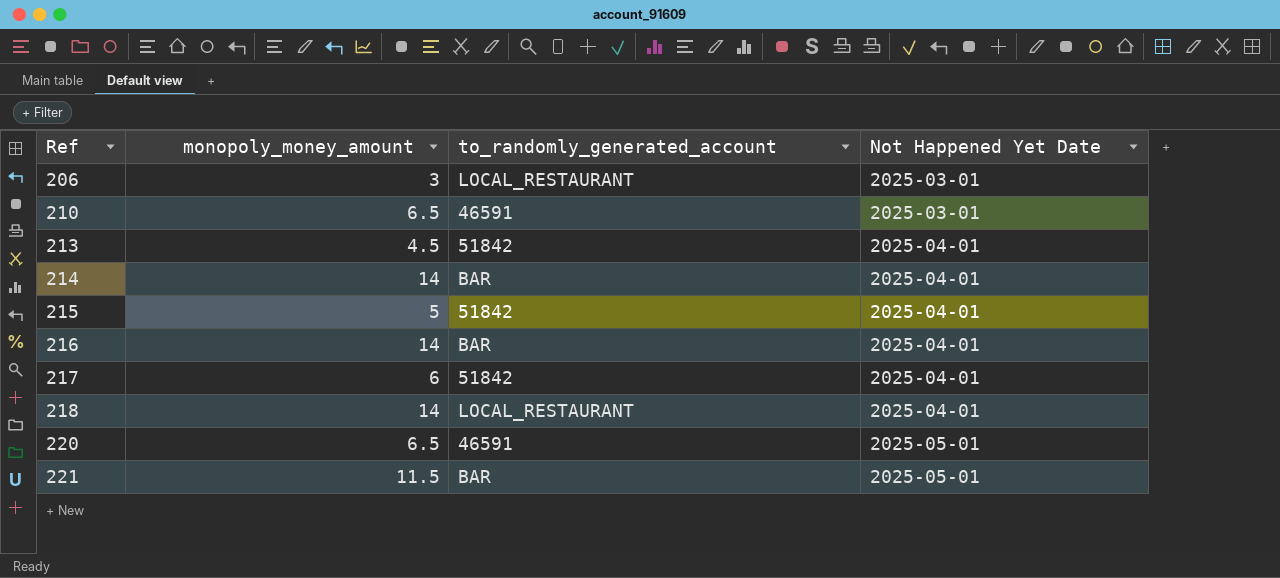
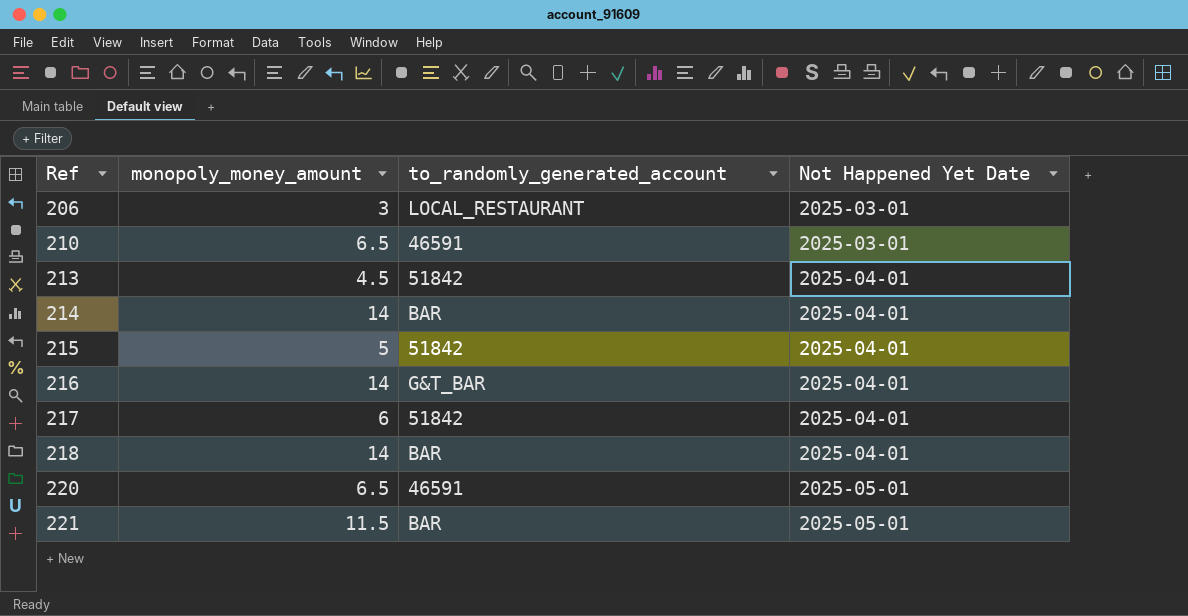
216 | to_randomly_generated_account: BAR -> G&T_BAR
218 | to_randomly_generated_account: LOCAL_RESTAURANT -> BAR

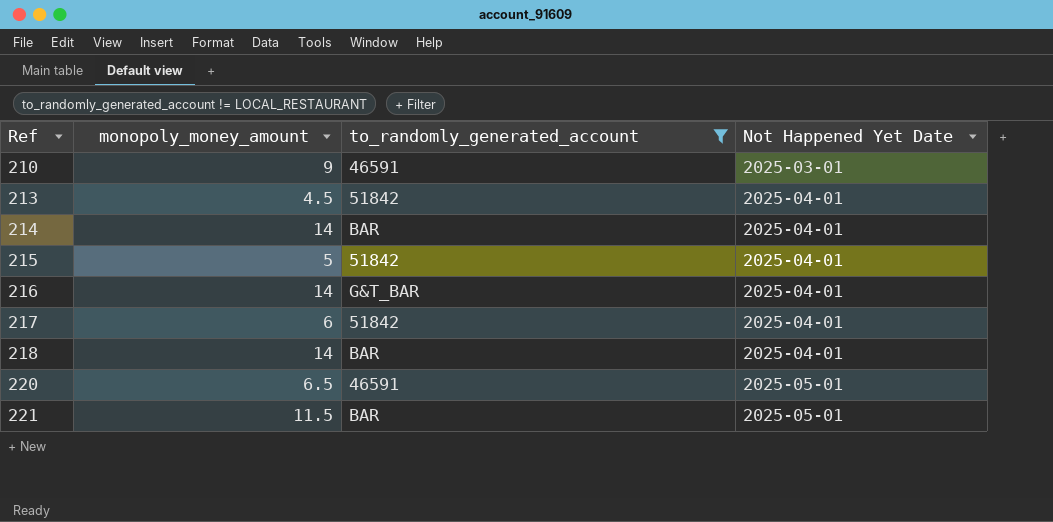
filter: none -> to_randomly_generated_account != LOCAL_RESTAURANT
210 | monopoly_money_amount: 6.5 -> 9

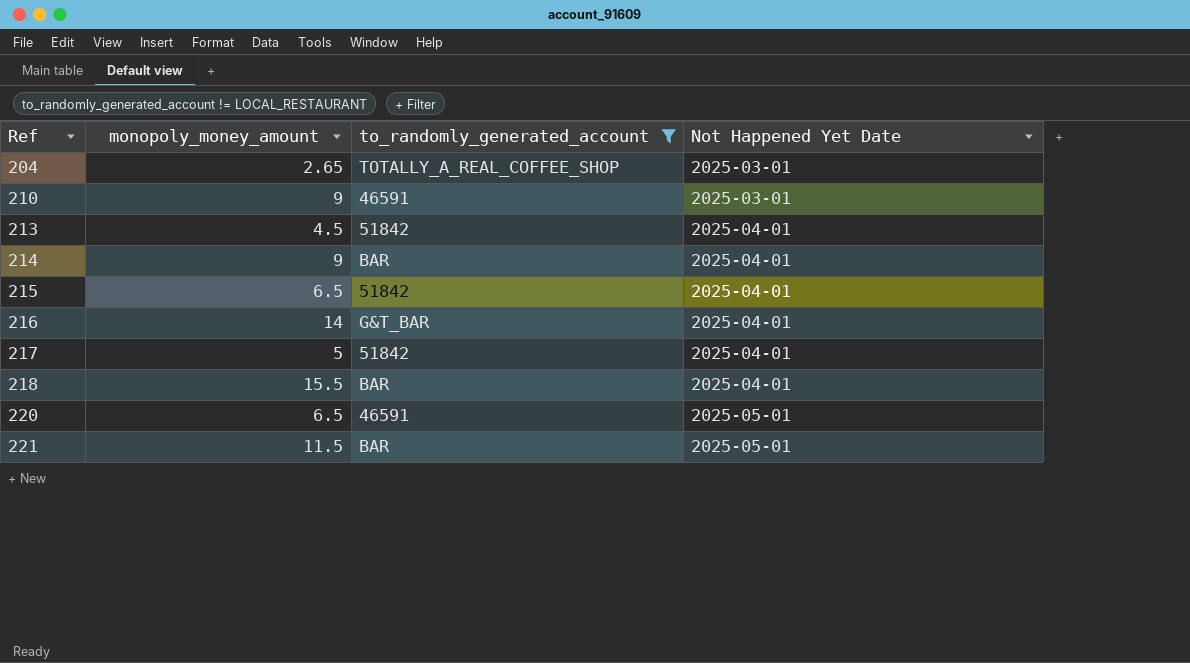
row 204: none -> 2.65 | TOTALLY_A_REAL_COFFEE_SHOP | 2025-03-01
214 | monopoly_money_amount: 14 -> 9
215 | monopoly_money_amount: 5 -> 6.5
217 | monopoly_money_amount: 6 -> 5
218 | monopoly_money_amount: 14 -> 15.5

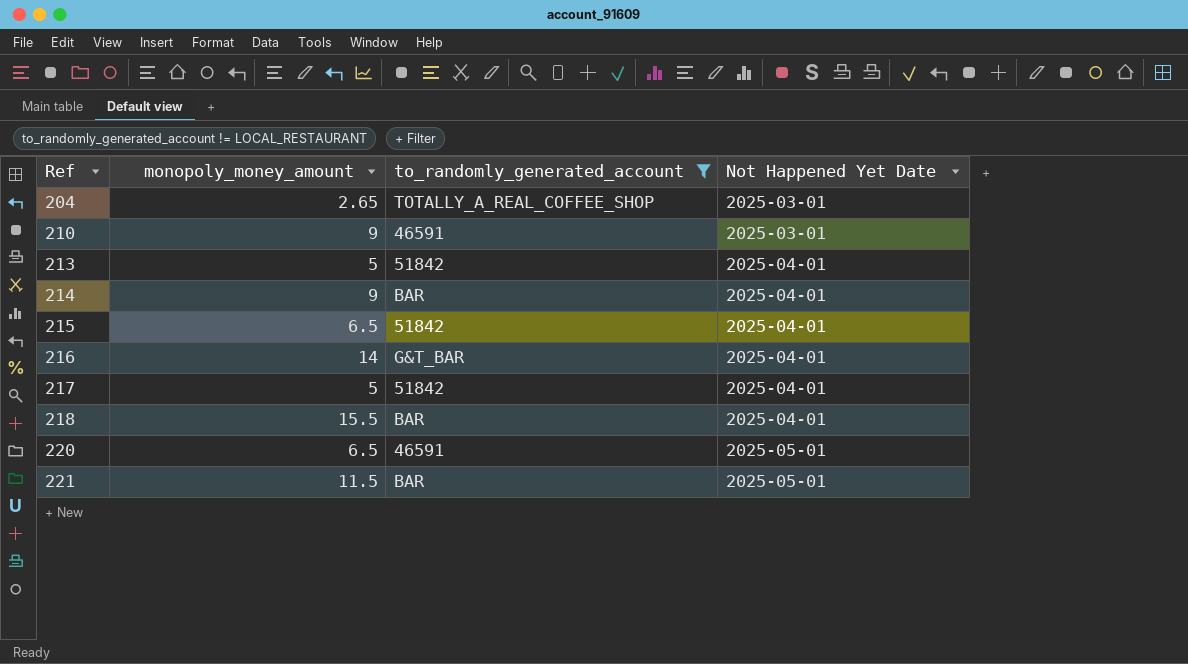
213 | monopoly_money_amount: 4.5 -> 5

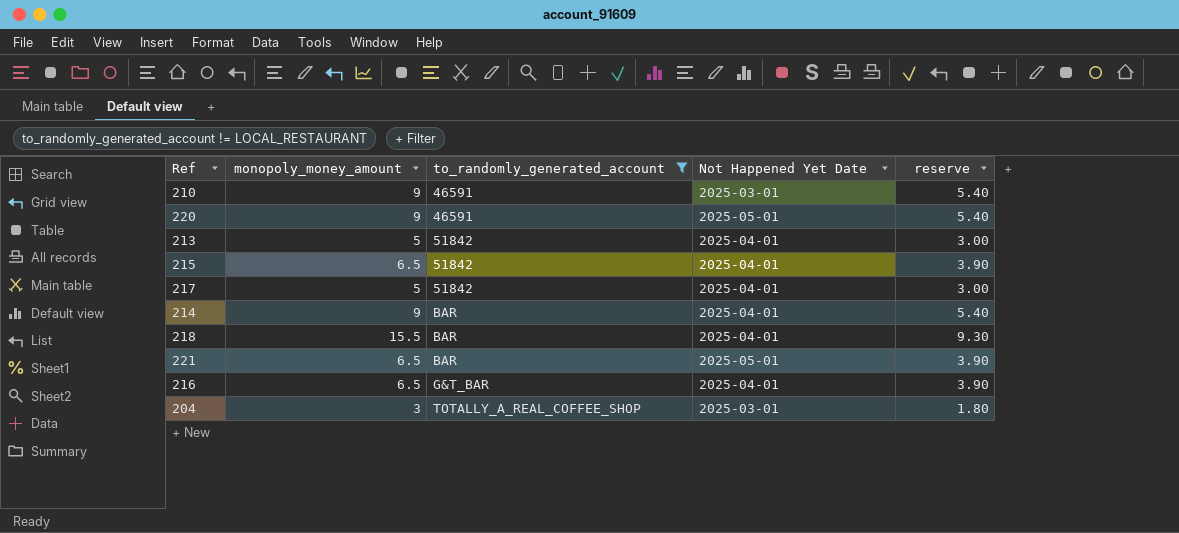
row order: Ref ascending -> to_randomly_generated_account ascending
column reserve | formula: none -> [monopoly_money_amount] * 0.6
220 | monopoly_money_amount: 6.5 -> 9
221 | monopoly_money_amount: 11.5 -> 6.5
216 | monopoly_money_amount: 14 -> 6.5
204 | monopoly_money_amount: 2.65 -> 3

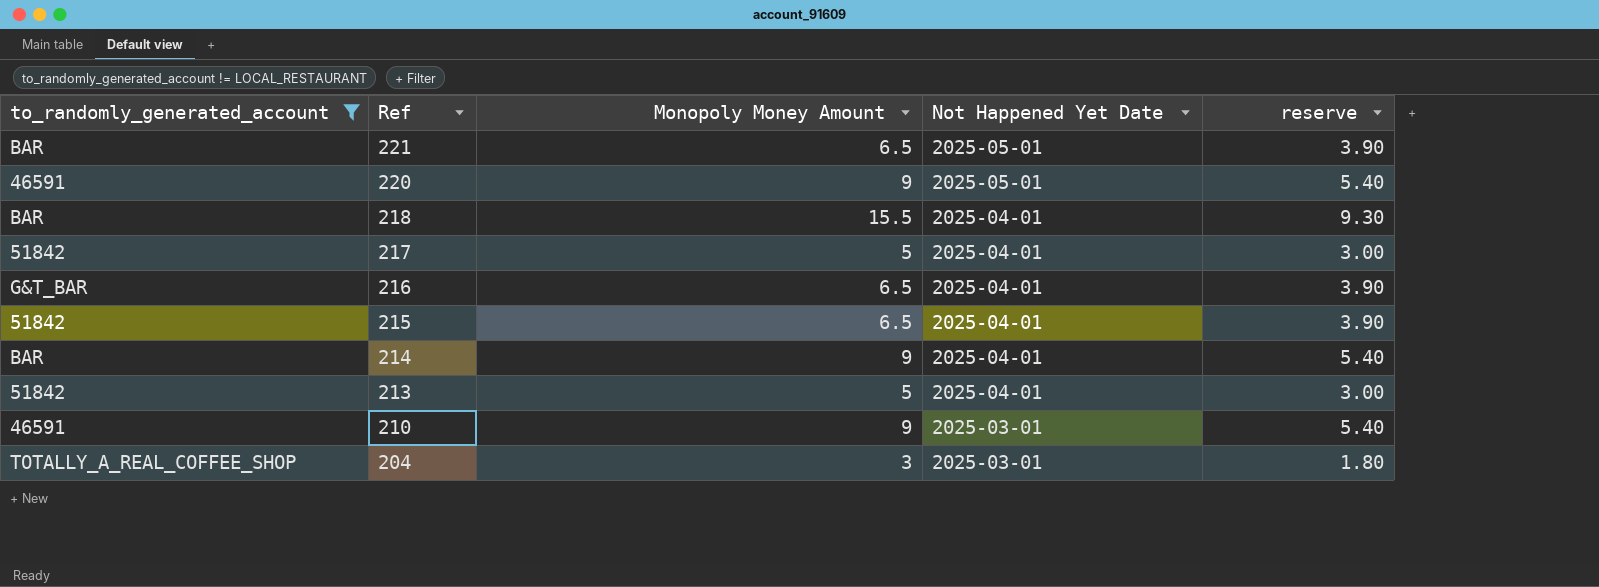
row order: to_randomly_generated_account ascending -> Ref descending
column to_randomly_generated_account | position: 3 -> 1
column name: monopoly_money_amount -> Monopoly Money Amount

